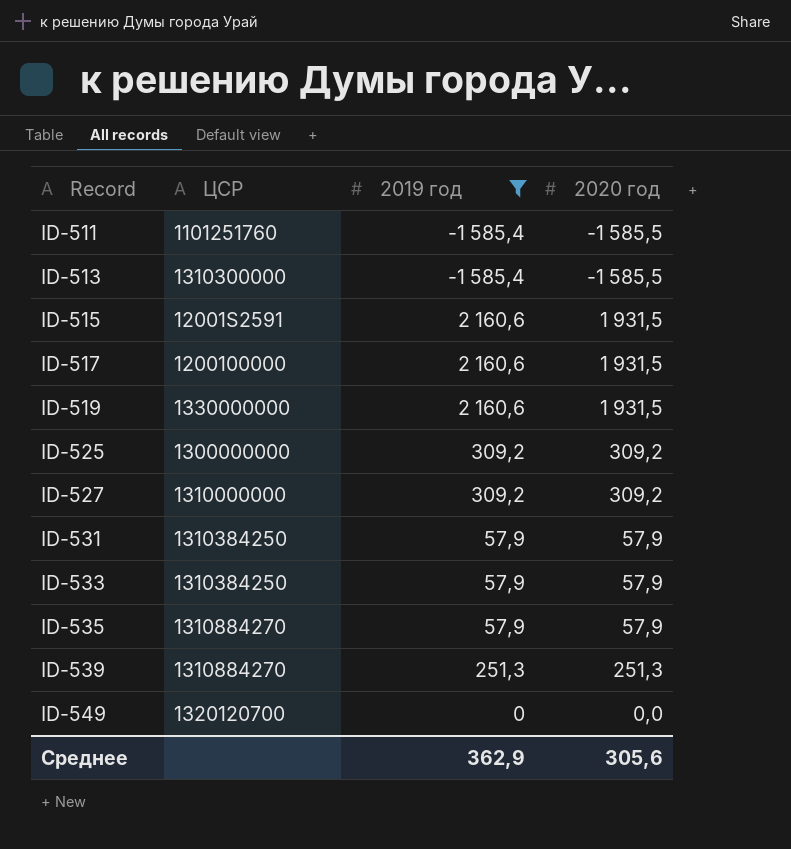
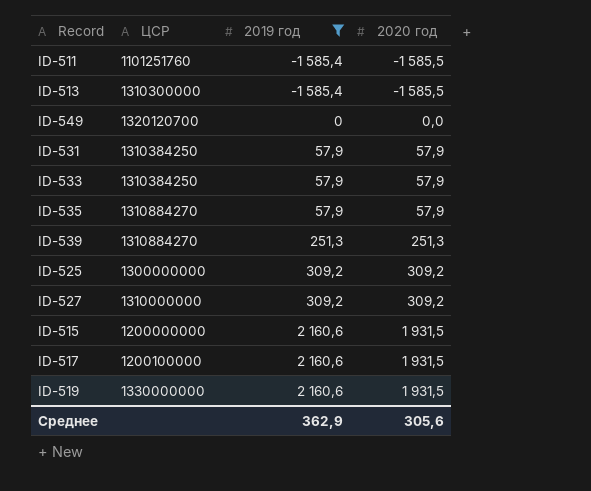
row order: Record ascending -> 2019 год ascending
ID-515 | ЦСР: 12001S2591 -> 1200000000

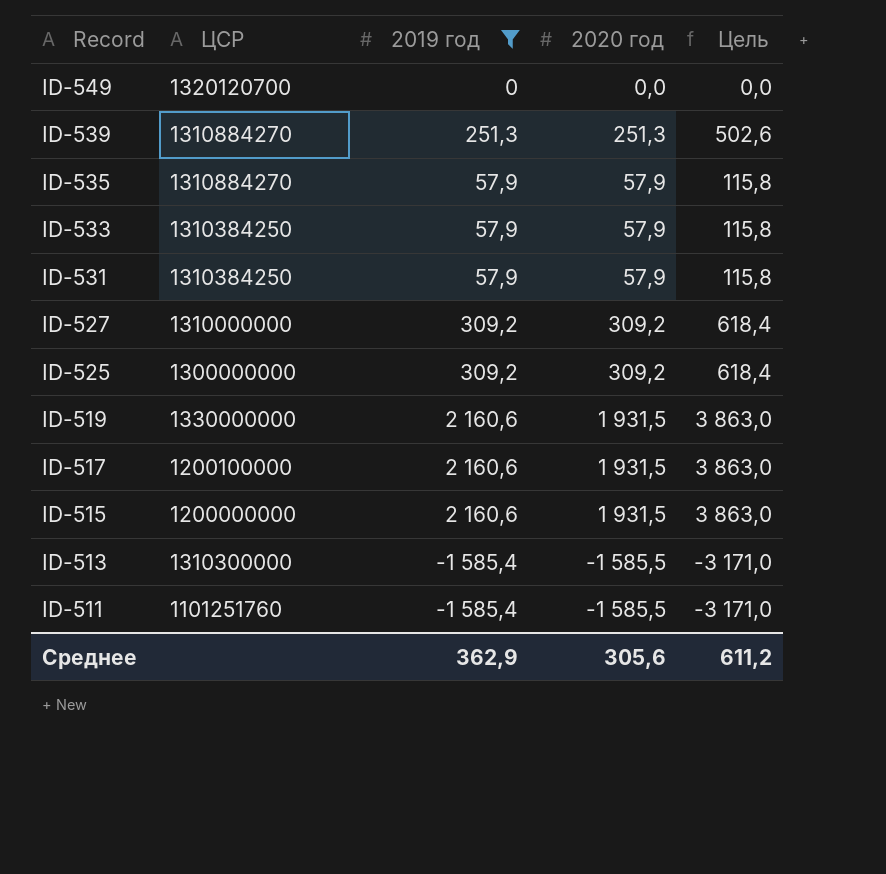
row order: 2019 год ascending -> Record descending
column Цель | formula: none -> [2020 год] * 2

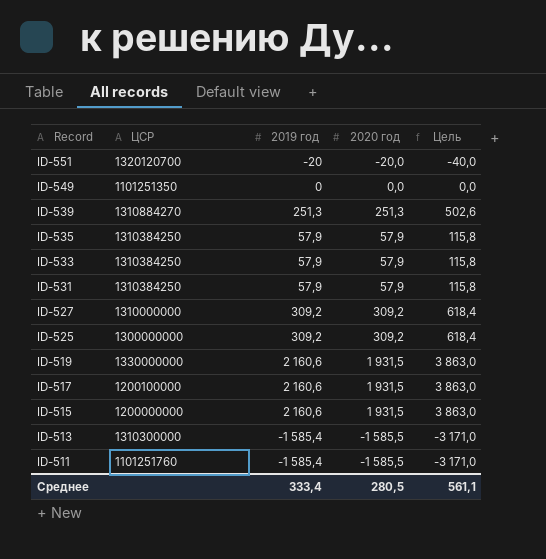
filter: 2019 год != -20 -> none
ID-549 | ЦСР: 1320120700 -> 1101251350
ID-535 | ЦСР: 1310884270 -> 1310384250
Среднее | 2019 год: 362,9 -> 333,4
Среднее | 2020 год: 305,6 -> 280,5
Среднее | Цель: 611,2 -> 561,1

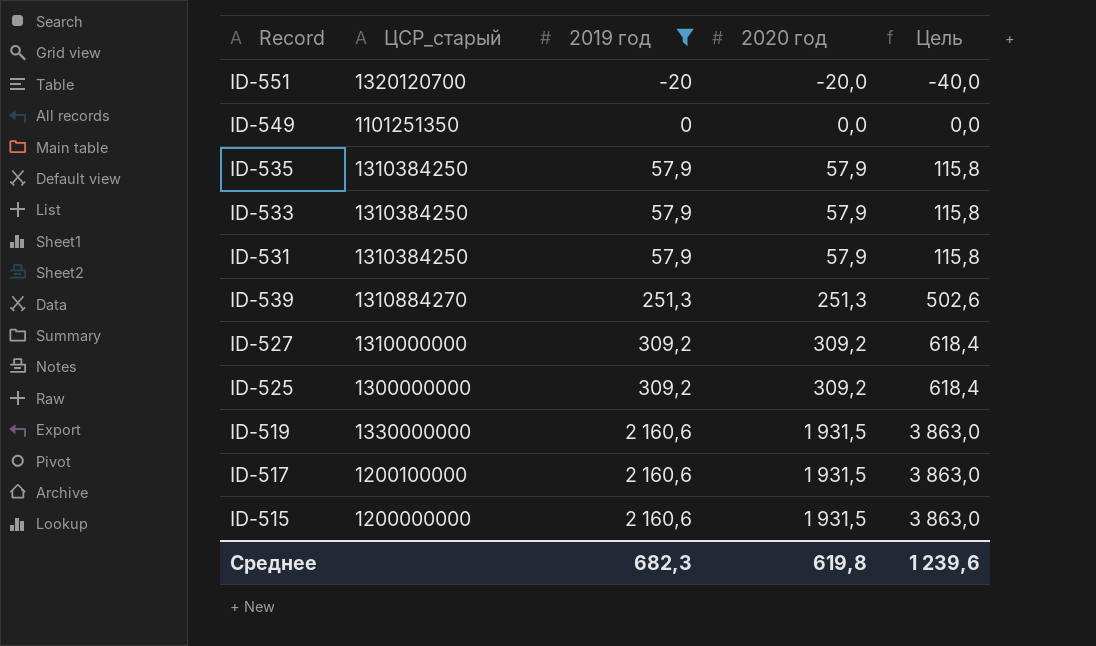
filter: none -> 2019 год != -1 585,4
row order: Record descending -> 2019 год ascending
column name: ЦСР -> ЦСР_старый
Среднее | 2019 год: 333,4 -> 682,3
Среднее | 2020 год: 280,5 -> 619,8
Среднее | Цель: 561,1 -> 1 239,6

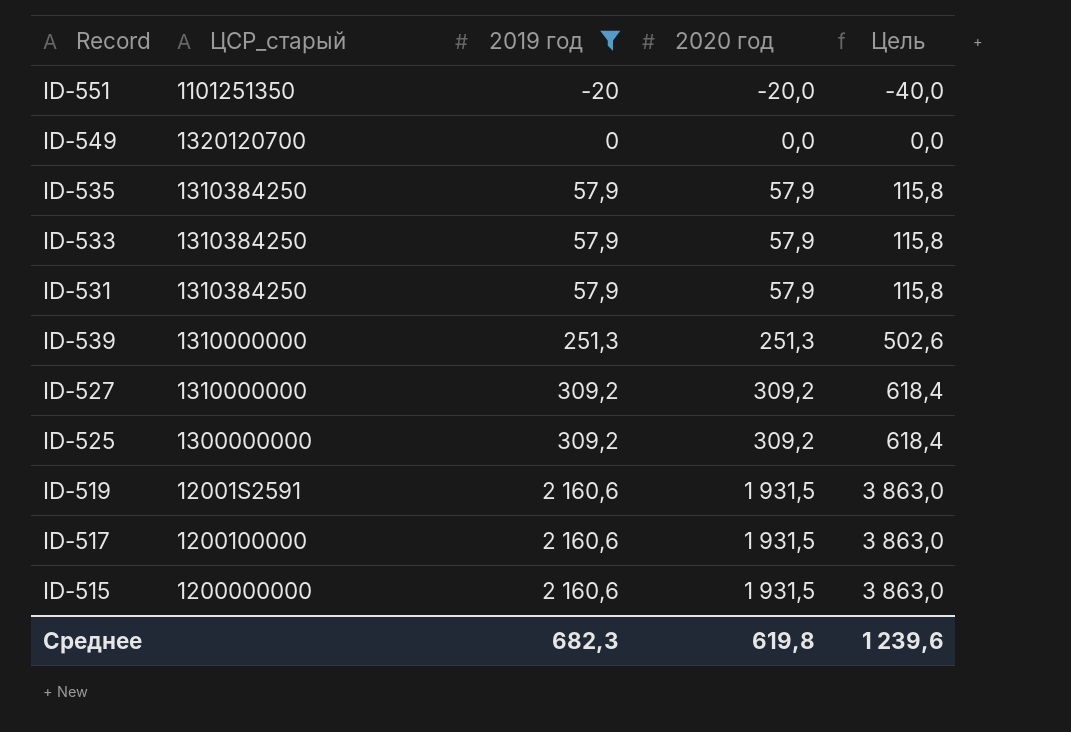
ID-551 | ЦСР_старый: 1320120700 -> 1101251350
ID-549 | ЦСР_старый: 1101251350 -> 1320120700
ID-539 | ЦСР_старый: 1310884270 -> 1310000000
ID-519 | ЦСР_старый: 1330000000 -> 12001S2591

